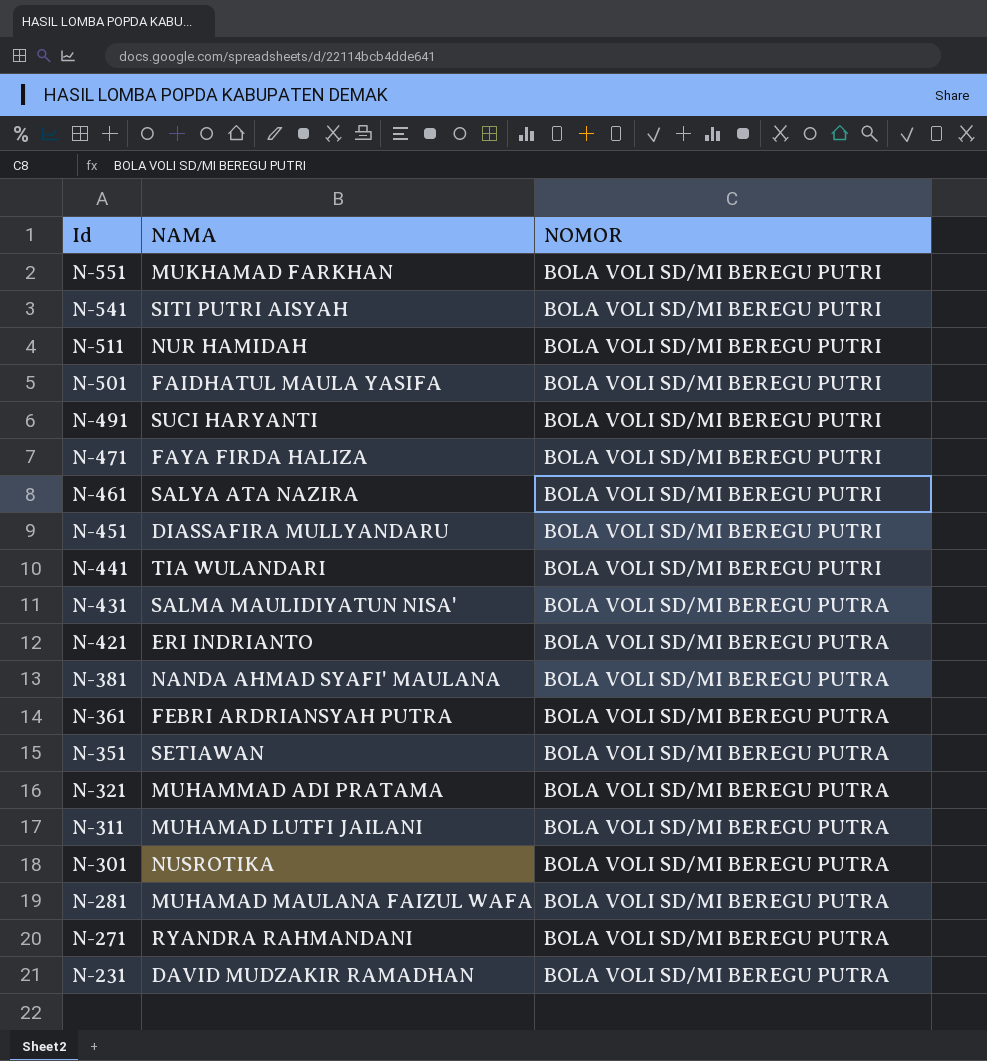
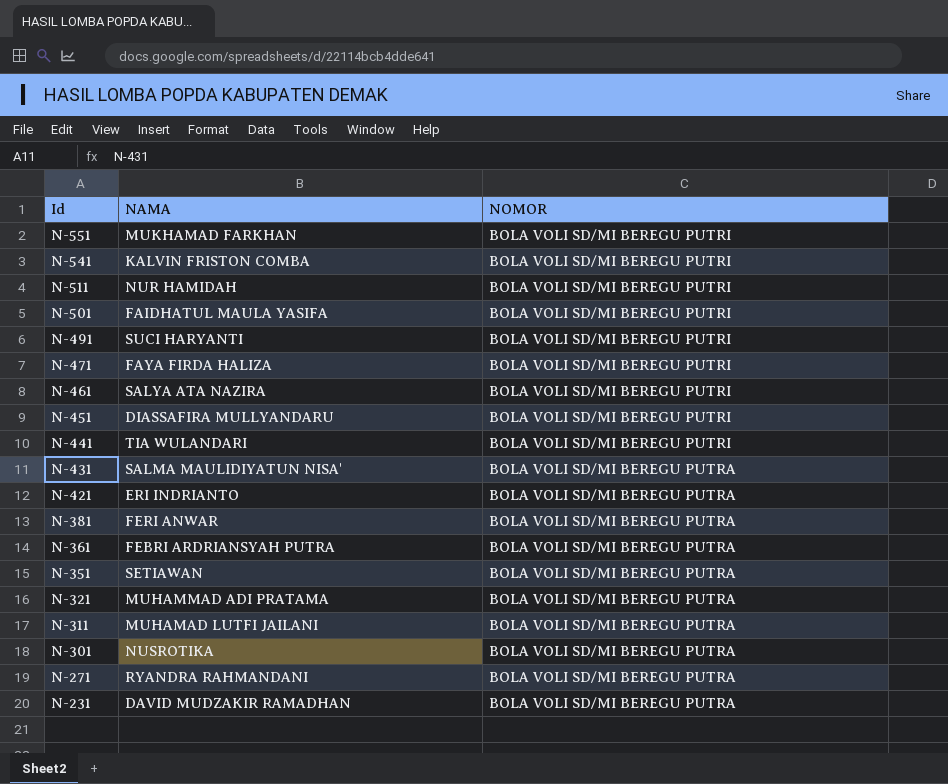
row N-281: MUHAMAD MAULANA FAIZUL WAFA | BOLA VOLI SD/MI BEREGU PUTRA -> none
N-541 | NAMA: SITI PUTRI AISYAH -> KALVIN FRISTON COMBA
N-381 | NAMA: NANDA AHMAD SYAFI' MAULANA -> FERI ANWAR

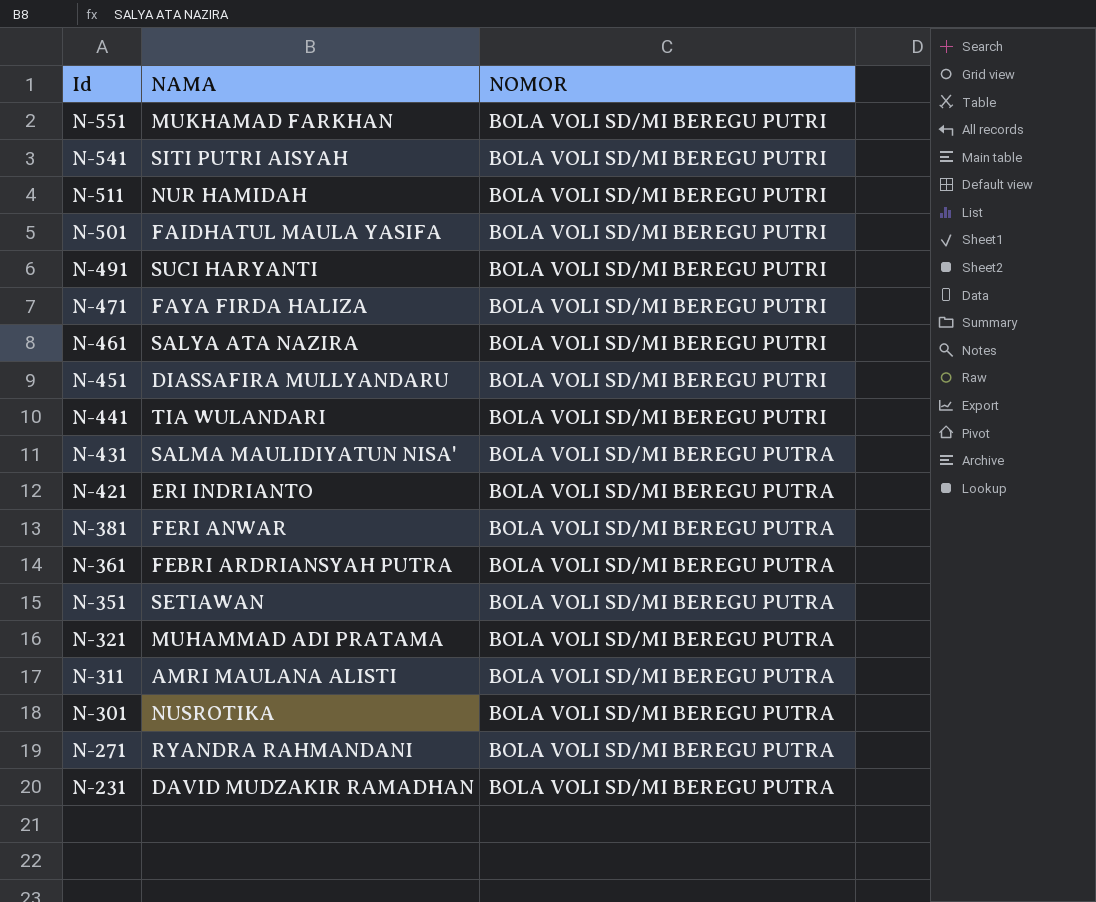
N-541 | NAMA: KALVIN FRISTON COMBA -> SITI PUTRI AISYAH
N-311 | NAMA: MUHAMAD LUTFI JAILANI -> AMRI MAULANA ALISTI

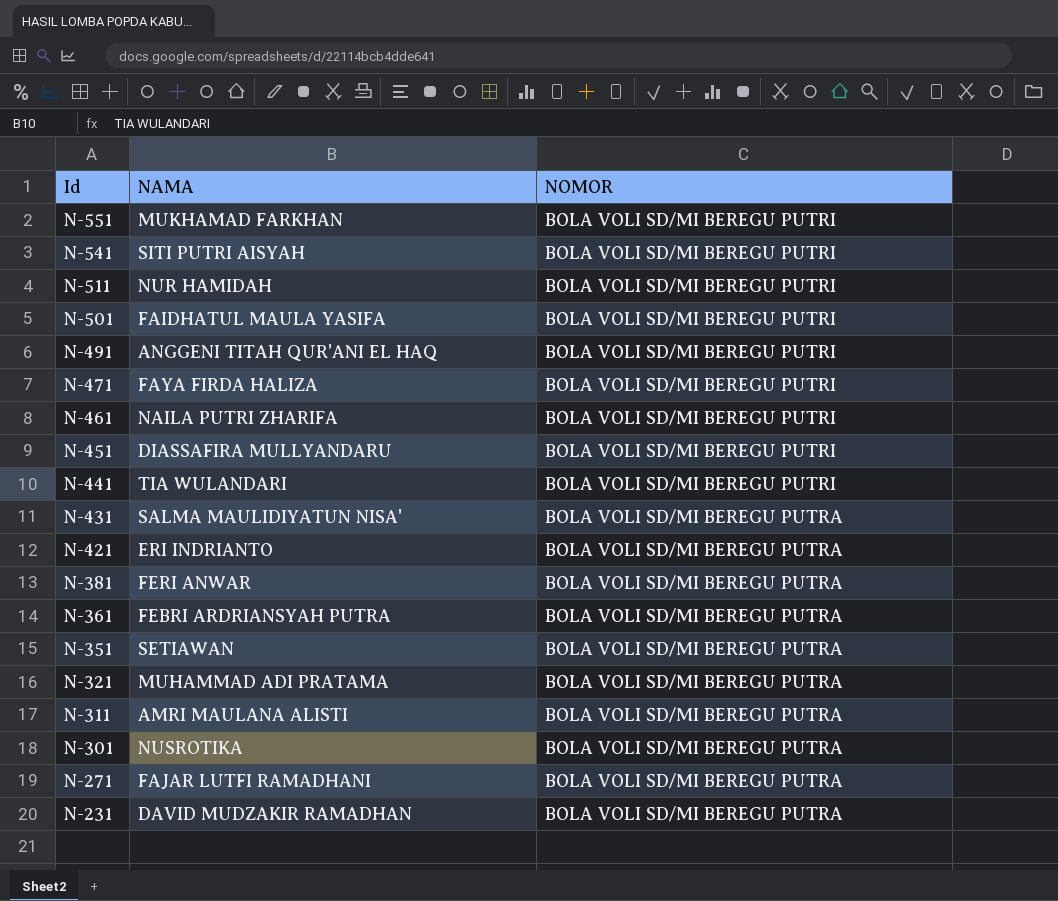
N-491 | NAMA: SUCI HARYANTI -> ANGGENI TITAH QUR'ANI EL HAQ
N-461 | NAMA: SALYA ATA NAZIRA -> NAILA PUTRI ZHARIFA
N-271 | NAMA: RYANDRA RAHMANDANI -> FAJAR LUTFI RAMADHANI

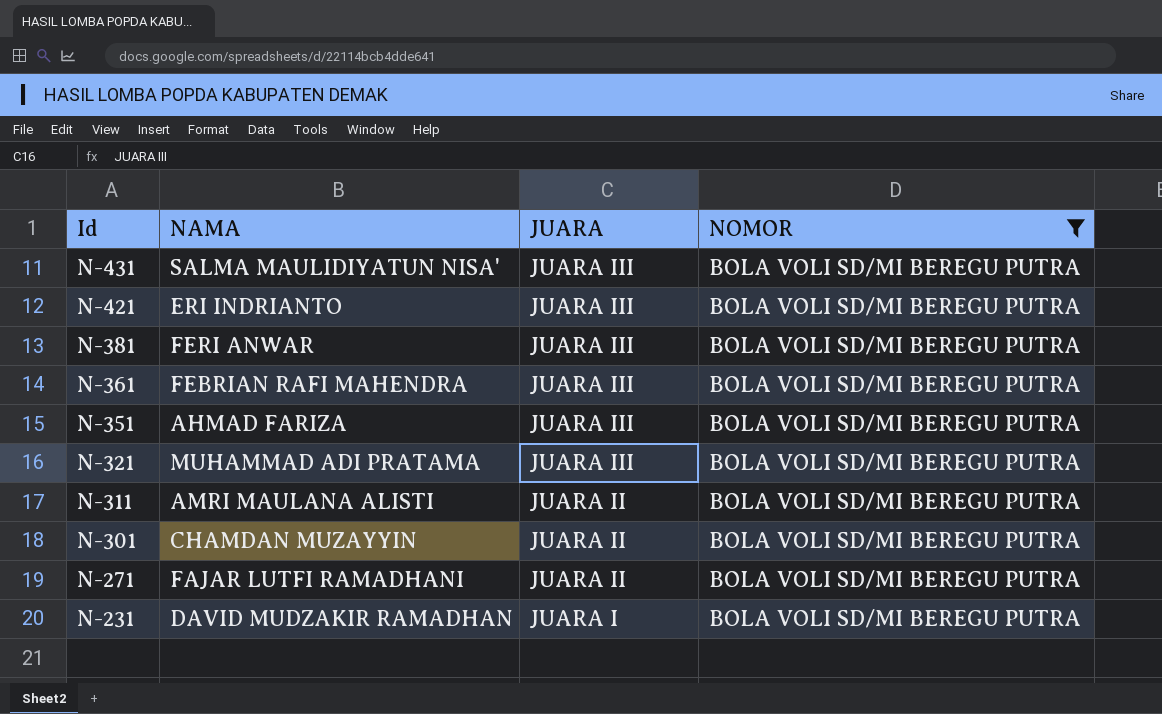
filter: none -> NOMOR = BOLA VOLI SD/MI BEREGU PUTRA
column JUARA | position: none -> 3
N-361 | NAMA: FEBRI ARDRIANSYAH PUTRA -> FEBRIAN RAFI MAHENDRA
N-351 | NAMA: SETIAWAN -> AHMAD FARIZA
N-301 | NAMA: NUSROTIKA -> CHAMDAN MUZAYYIN

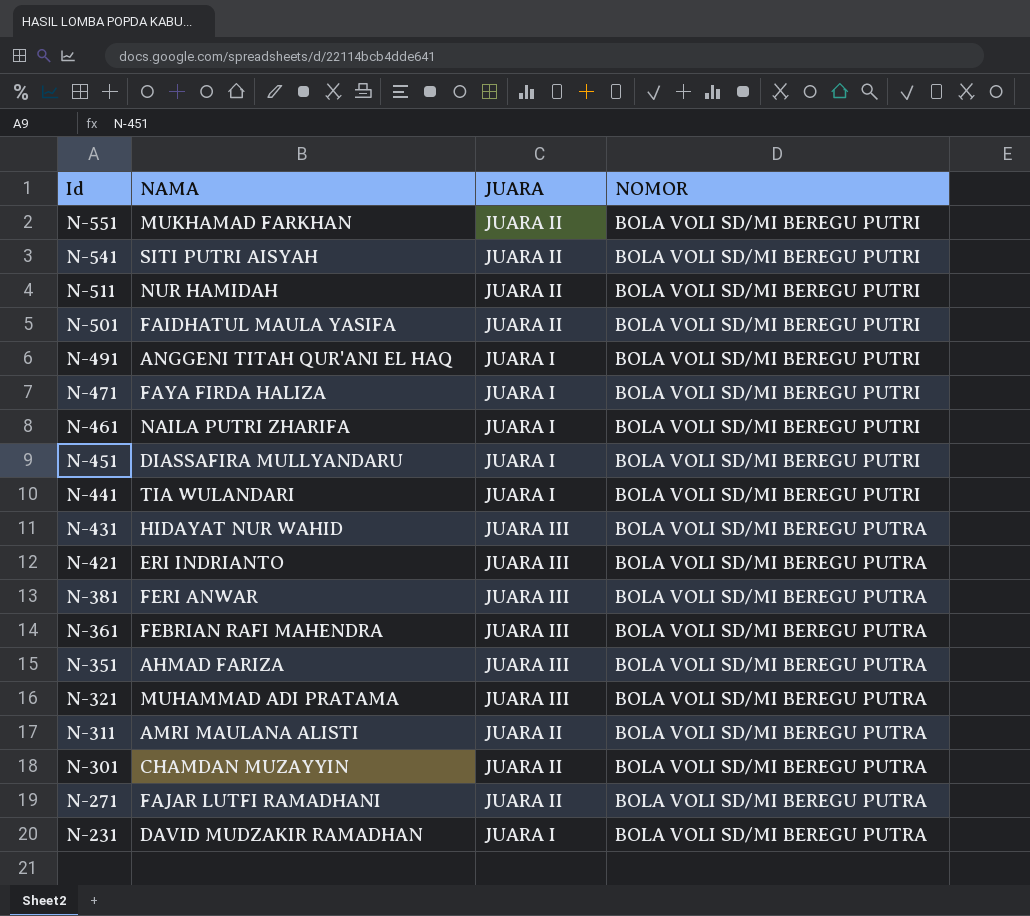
filter: NOMOR = BOLA VOLI SD/MI BEREGU PUTRA -> none
N-431 | NAMA: SALMA MAULIDIYATUN NISA' -> HIDAYAT NUR WAHID

